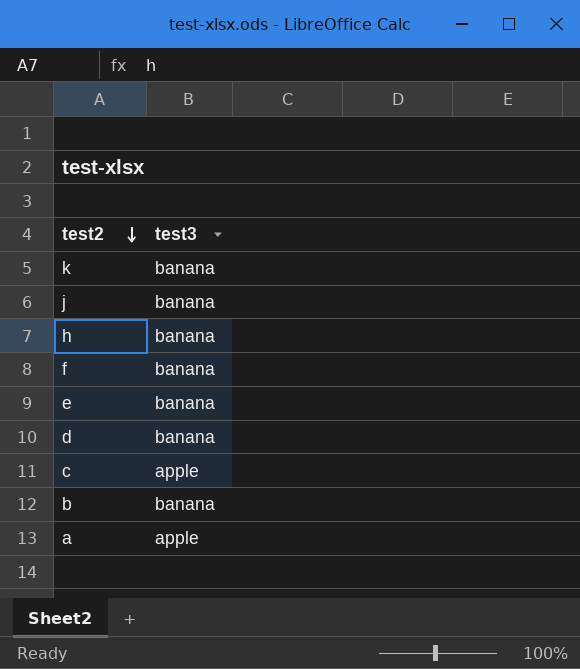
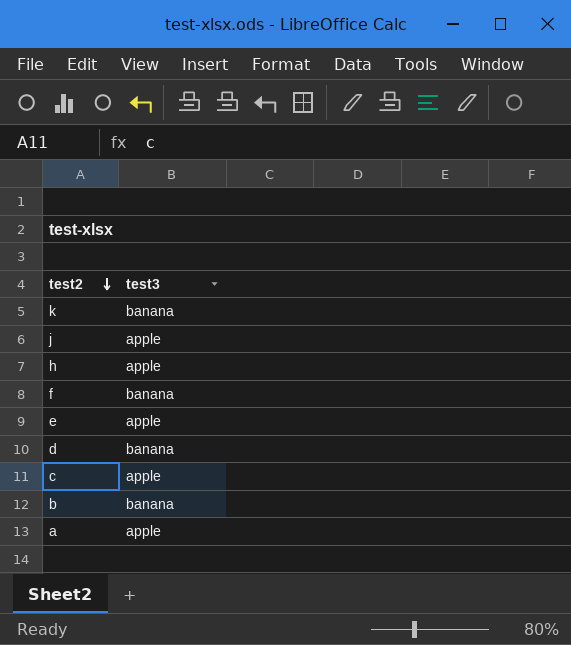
j | test3: banana -> apple
h | test3: banana -> apple
e | test3: banana -> apple

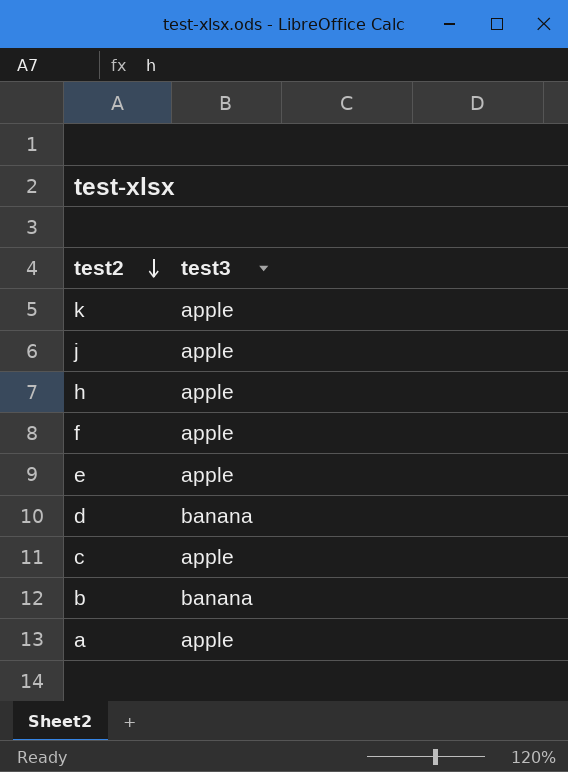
k | test3: banana -> apple
f | test3: banana -> apple

